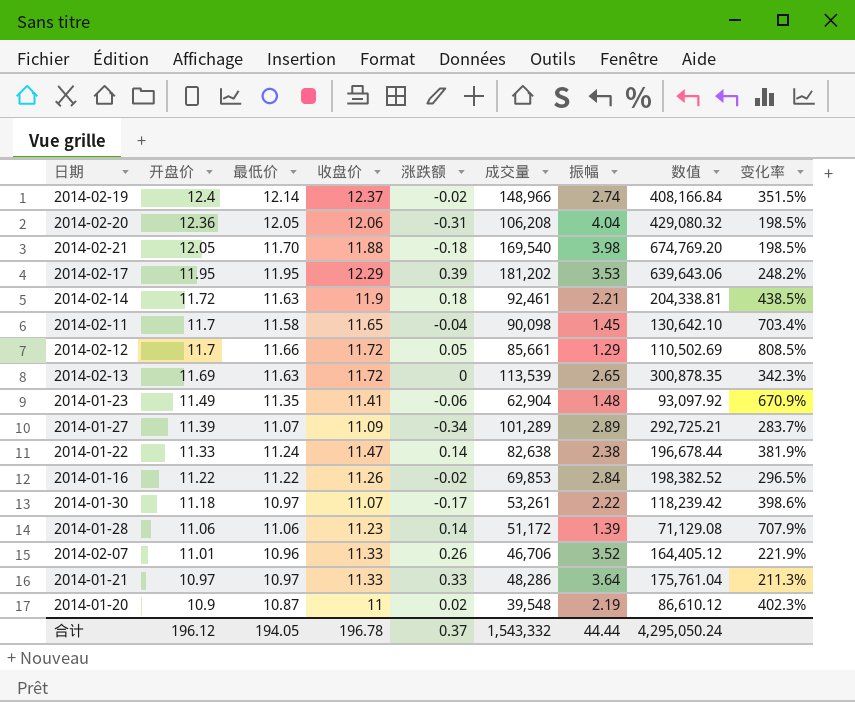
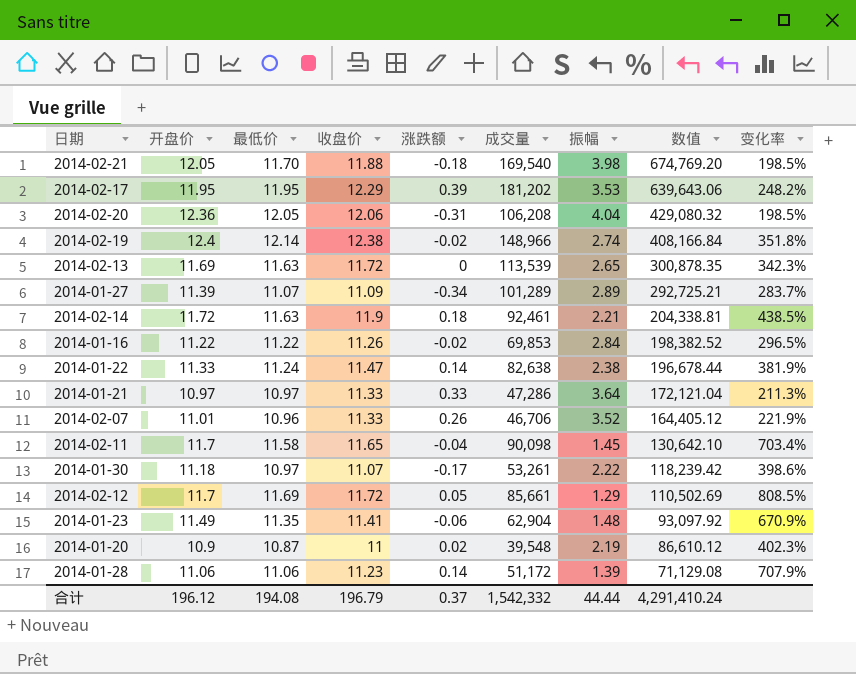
row order: 开盘价 descending -> 数值 descending
2014-02-19 | 收盘价: 12.37 -> 12.38
2014-02-19 | 变化率: 351.5% -> 351.8%
2014-01-21 | 成交量: 48,286 -> 47,286
2014-01-21 | 数值: 175,761.04 -> 172,121.04
2014-02-12 | 最低价: 11.66 -> 11.69
合计 | 最低价: 194.05 -> 194.08
合计 | 收盘价: 196.78 -> 196.79
合计 | 成交量: 1,543,332 -> 1,542,332
合计 | 数值: 4,295,050.24 -> 4,291,410.24

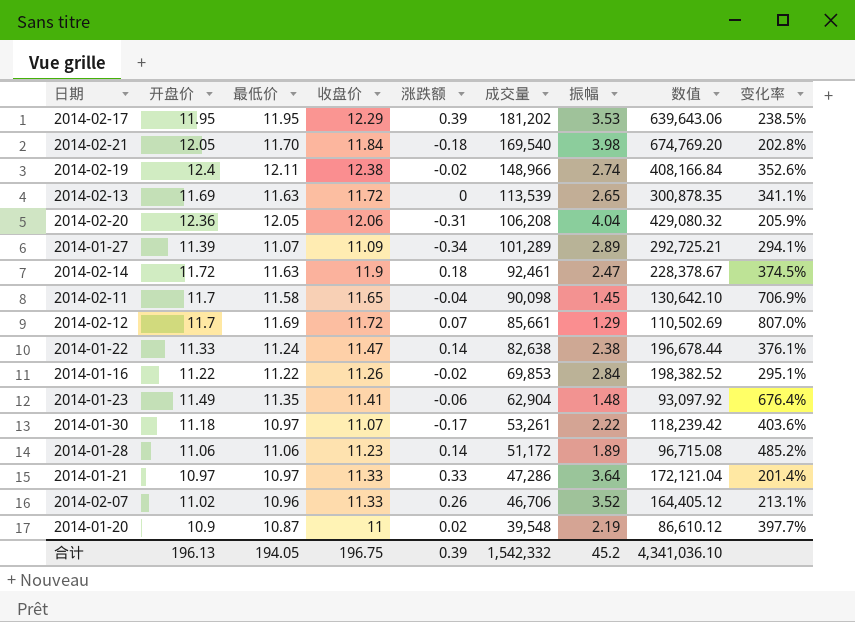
row order: 数值 descending -> 成交量 descending
column 变化率 | formula: ([收盘价] - [振幅]) / [振幅] -> ([开盘价] - [振幅]) / [振幅]
2014-02-21 | 收盘价: 11.88 -> 11.84
2014-02-19 | 最低价: 12.14 -> 12.11
2014-02-14 | 振幅: 2.21 -> 2.47
2014-02-14 | 数值: 204,338.81 -> 228,378.67
2014-02-12 | 涨跌额: 0.05 -> 0.07
2014-01-28 | 振幅: 1.39 -> 1.89
2014-01-28 | 数值: 71,129.08 -> 96,715.08
2014-02-07 | 开盘价: 11.01 -> 11.02
合计 | 开盘价: 196.12 -> 196.13
合计 | 最低价: 194.08 -> 194.05
合计 | 收盘价: 196.79 -> 196.75
合计 | 涨跌额: 0.37 -> 0.39
合计 | 振幅: 44.44 -> 45.2
合计 | 数值: 4,291,410.24 -> 4,341,036.10

